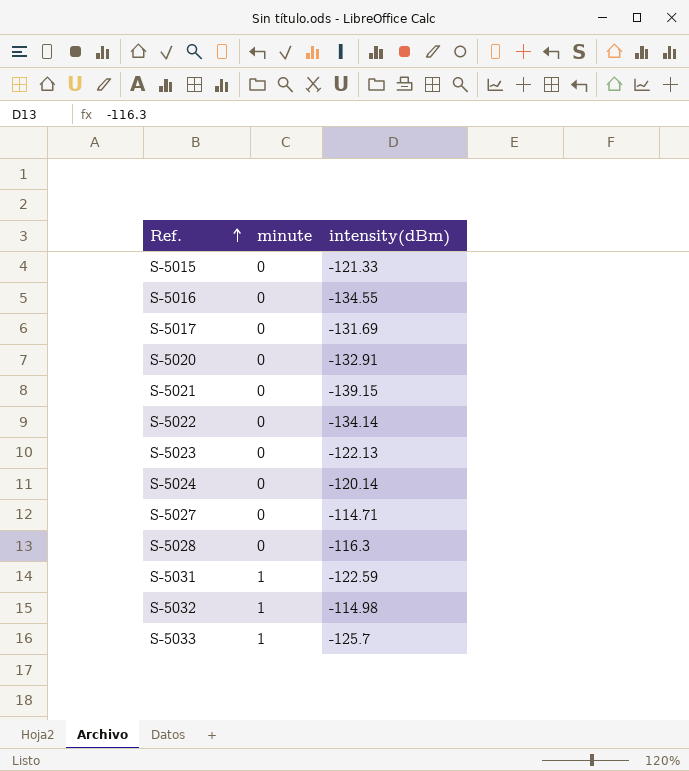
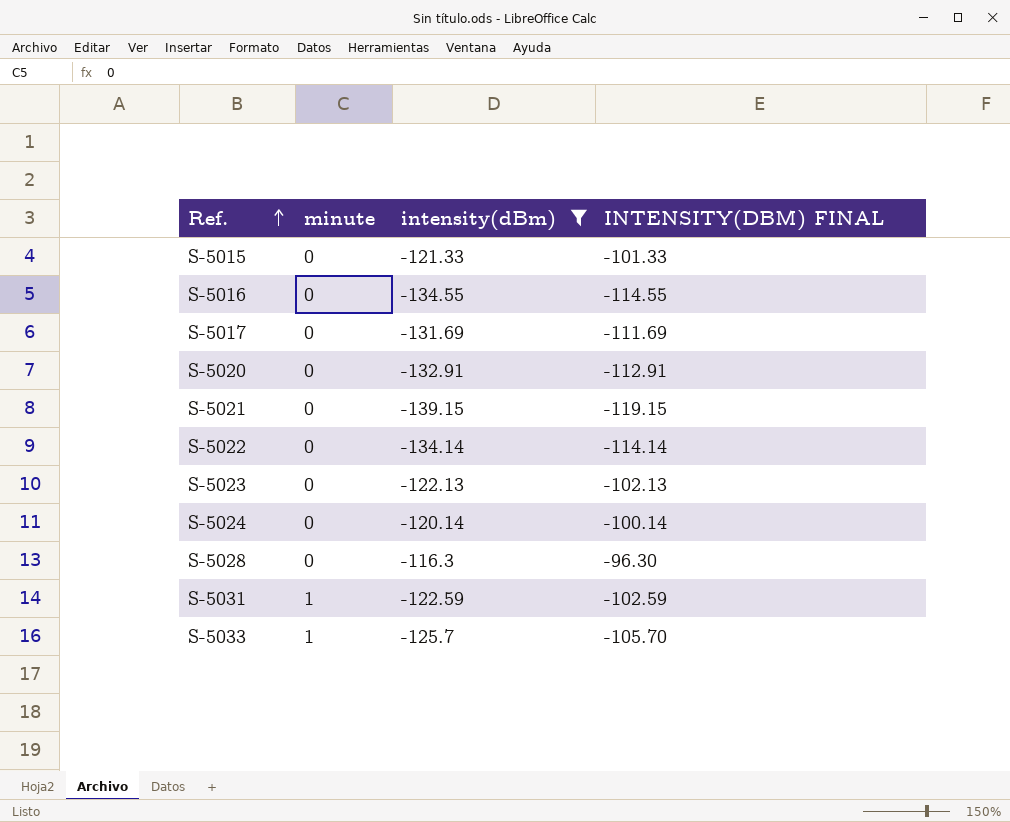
filter: none -> intensity(dBm) <= -116.3
column INTENSITY(DBM) FINAL | formula: none -> [intensity(dBm)] + 20

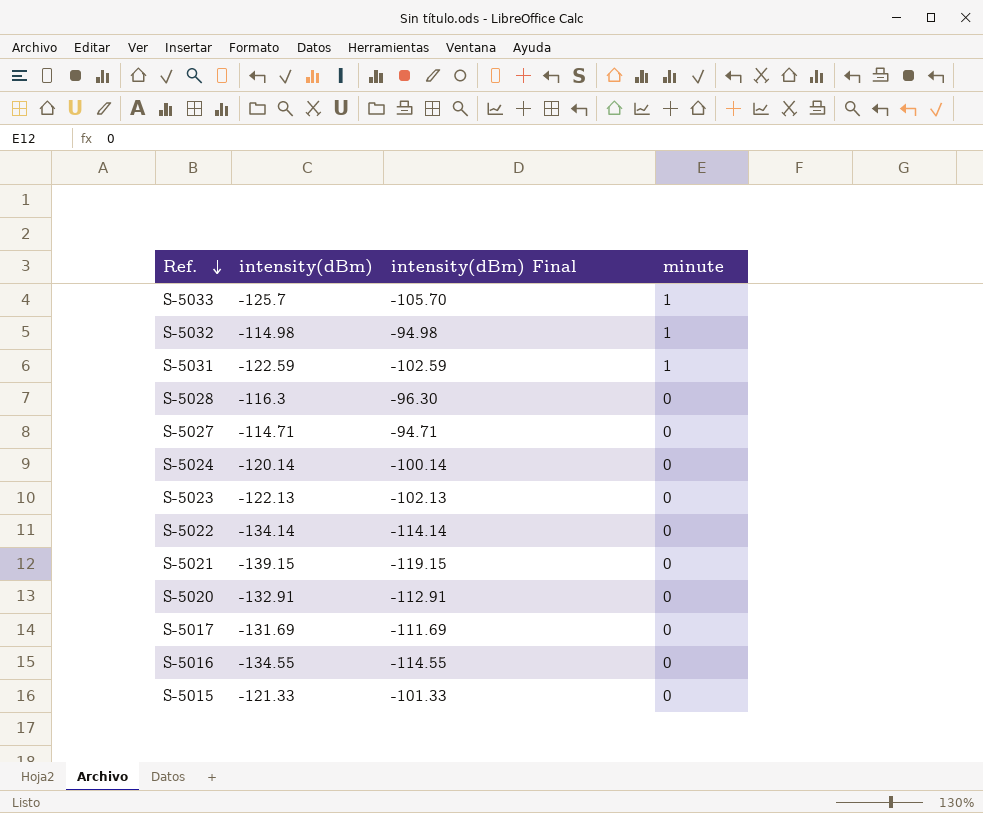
filter: intensity(dBm) <= -116.3 -> none
row order: Ref. ascending -> Ref. descending
column name: INTENSITY(DBM) FINAL -> intensity(dBm) Final
column minute | position: 2 -> 4

